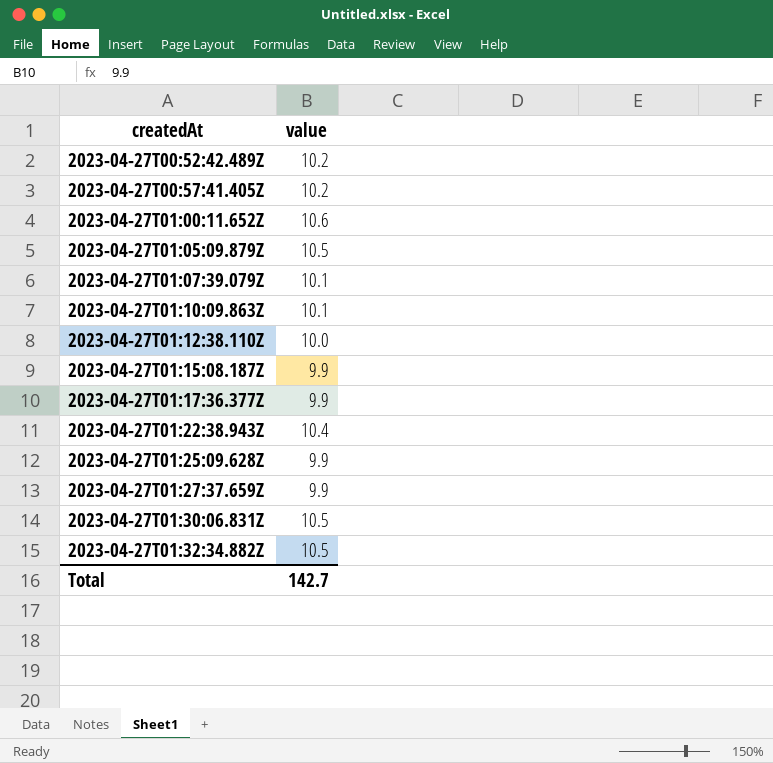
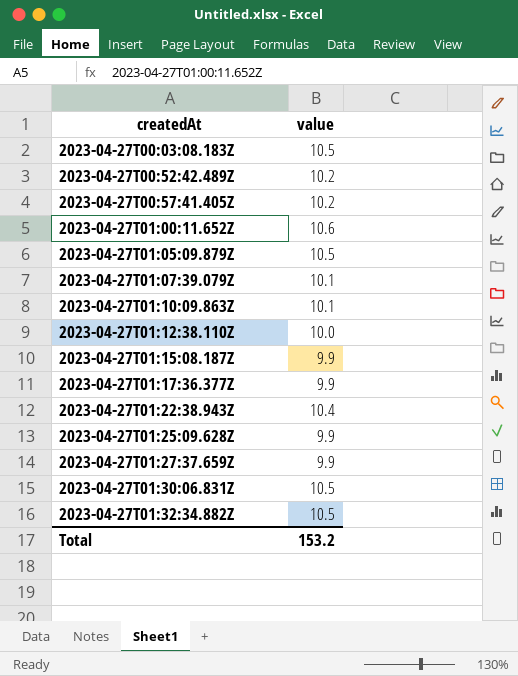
row 2023-04-27T00:03:08.183Z: none -> 10.5
Total | value: 142.7 -> 153.2

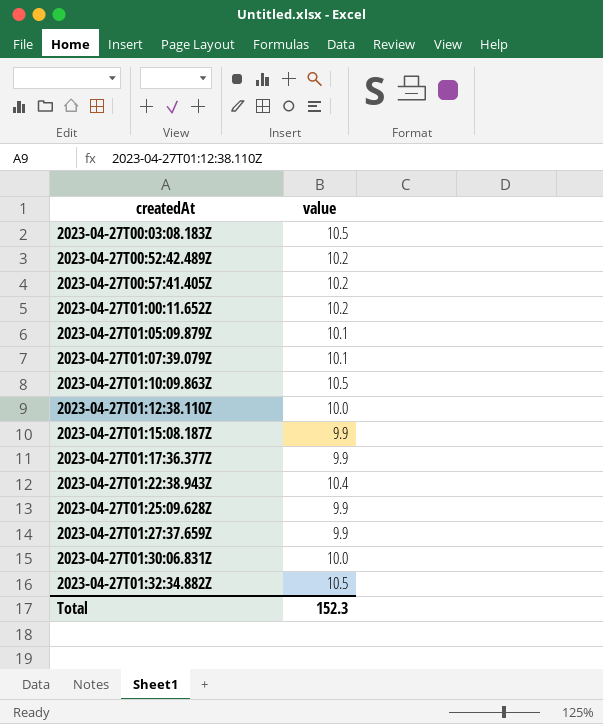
2023-04-27T01:00:11.652Z | value: 10.6 -> 10.2
2023-04-27T01:05:09.879Z | value: 10.5 -> 10.1
2023-04-27T01:10:09.863Z | value: 10.1 -> 10.5
2023-04-27T01:30:06.831Z | value: 10.5 -> 10.0
Total | value: 153.2 -> 152.3

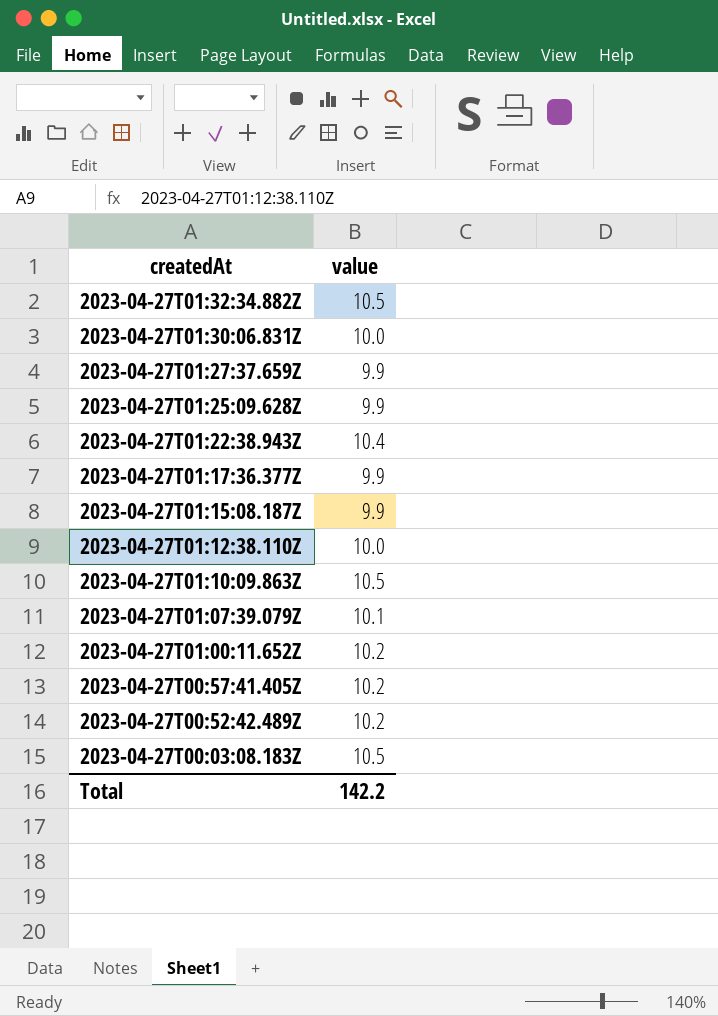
row order: createdAt ascending -> createdAt descending
row 2023-04-27T01:05:09.879Z: 10.1 -> none
Total | value: 152.3 -> 142.2

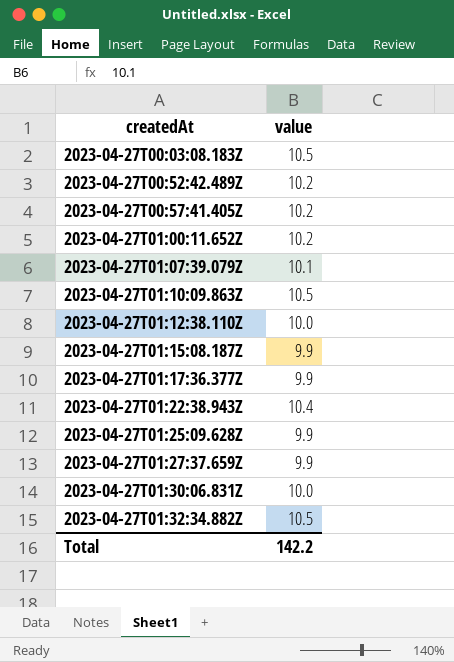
row order: createdAt descending -> createdAt ascending

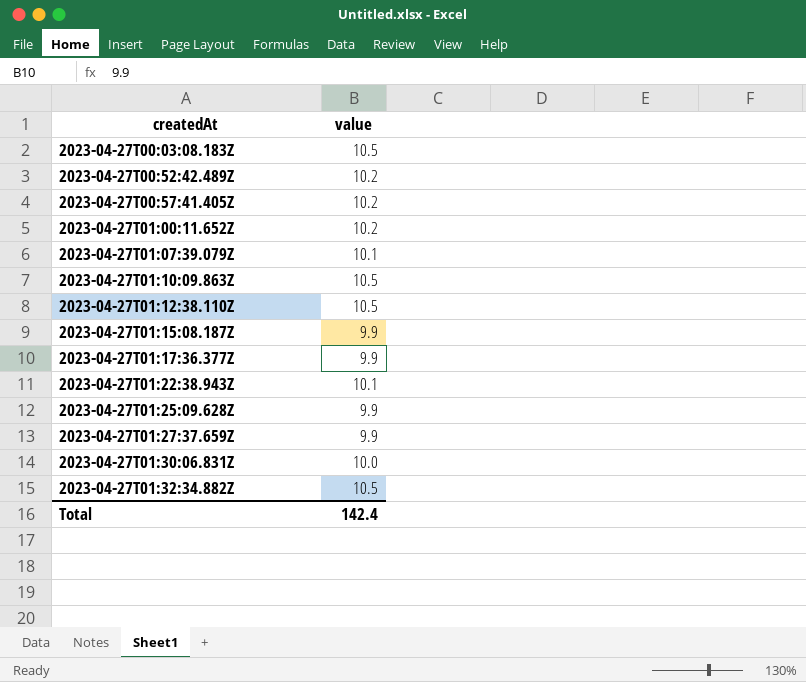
2023-04-27T01:12:38.110Z | value: 10.0 -> 10.5
2023-04-27T01:22:38.943Z | value: 10.4 -> 10.1
Total | value: 142.2 -> 142.4

